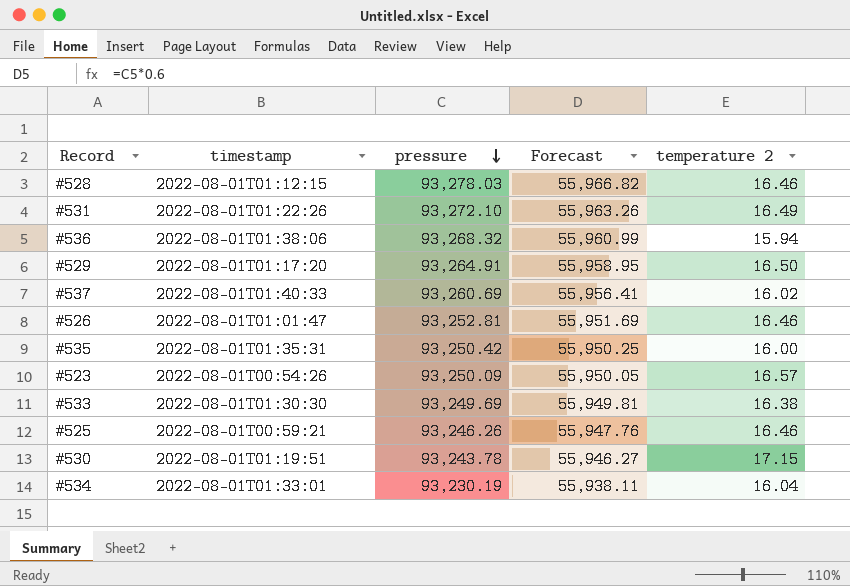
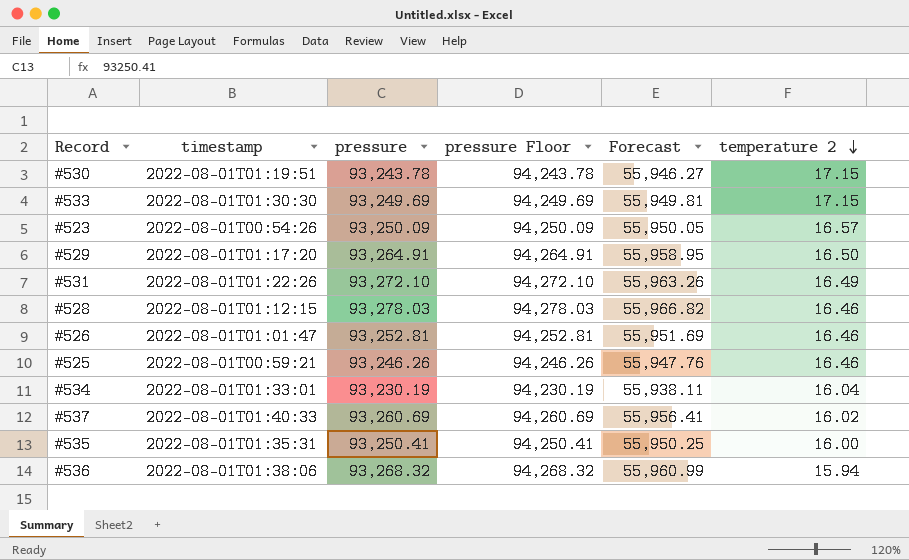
row order: pressure descending -> temperature 2 descending
column pressure Floor | formula: none -> [pressure] + 1000
#533 | temperature 2: 16.38 -> 17.15
#535 | pressure: 93,250.42 -> 93,250.41

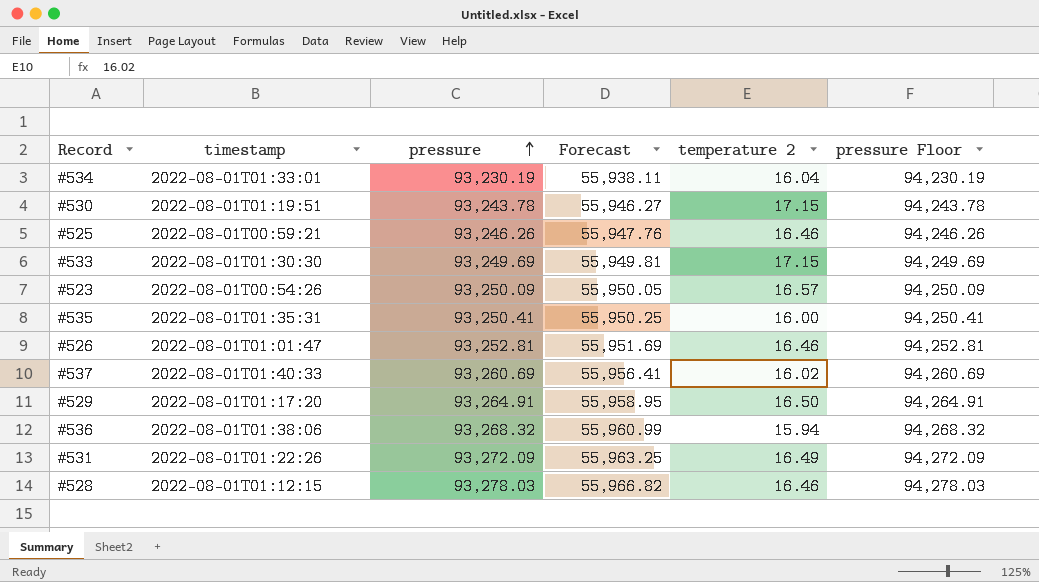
row order: temperature 2 descending -> pressure ascending
column pressure Floor | position: 4 -> 6
#531 | pressure: 93,272.10 -> 93,272.09
#531 | Forecast: 55,963.26 -> 55,963.25
#531 | pressure Floor: 94,272.10 -> 94,272.09

